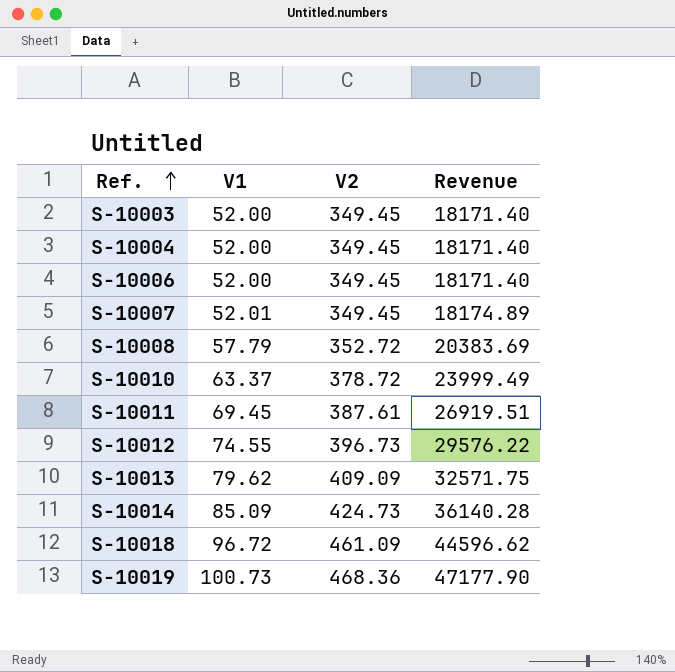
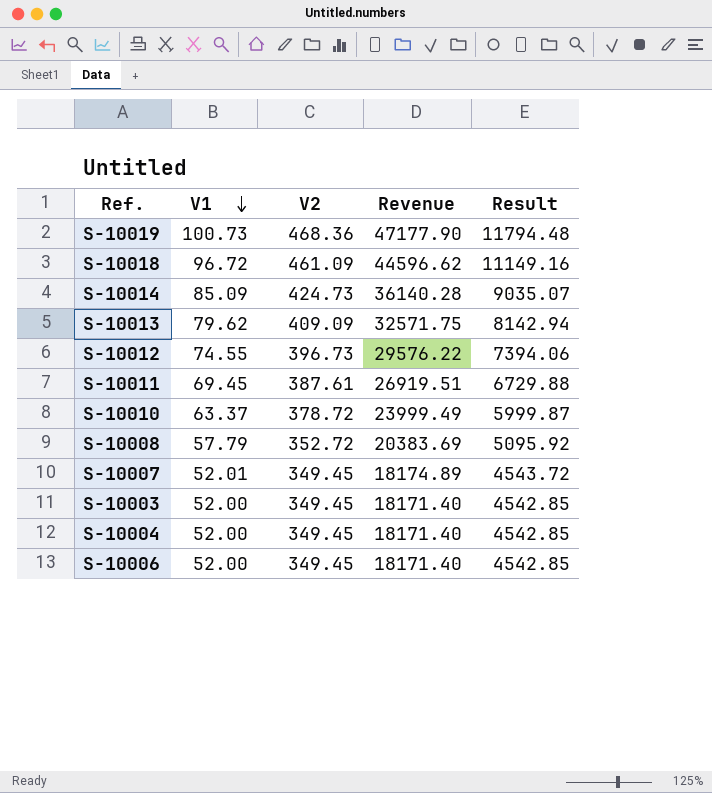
row order: Ref. ascending -> V1 descending
column Result | formula: none -> [Revenue] * 0.25

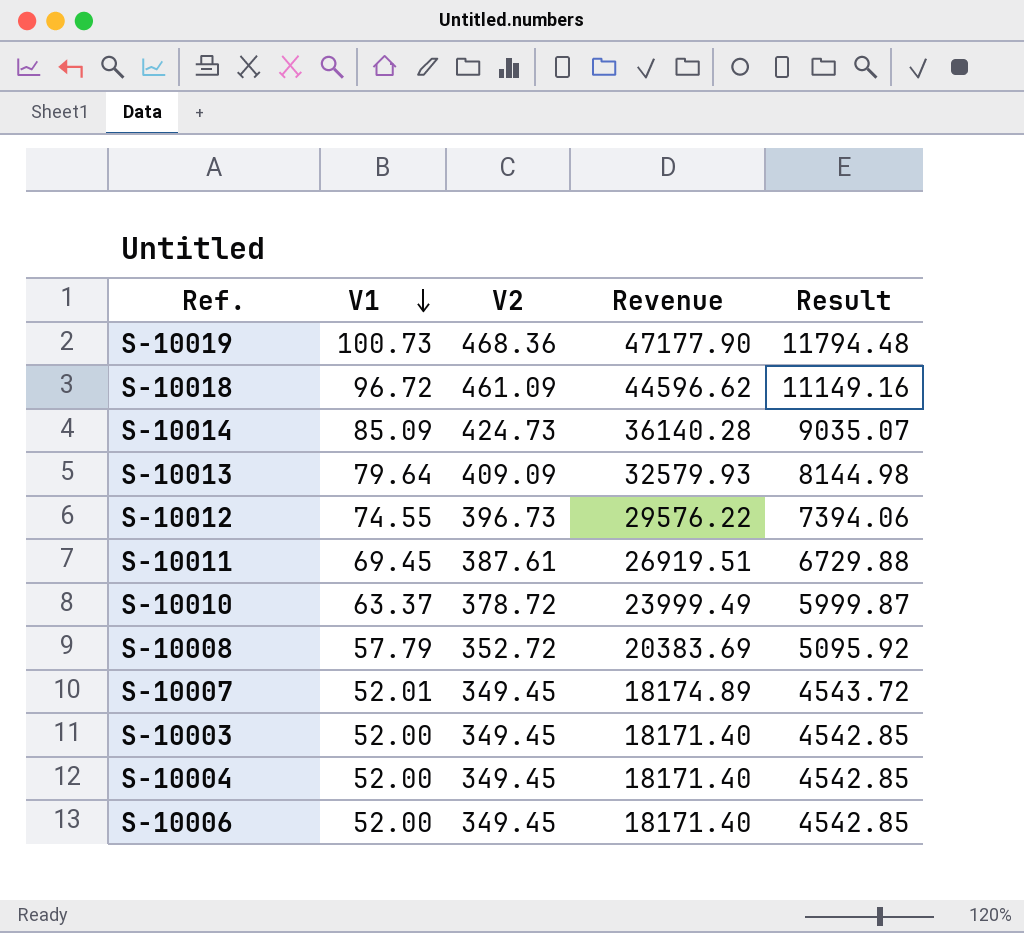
S-10013 | V1: 79.62 -> 79.64
S-10013 | Revenue: 32571.75 -> 32579.93
S-10013 | Result: 8142.94 -> 8144.98

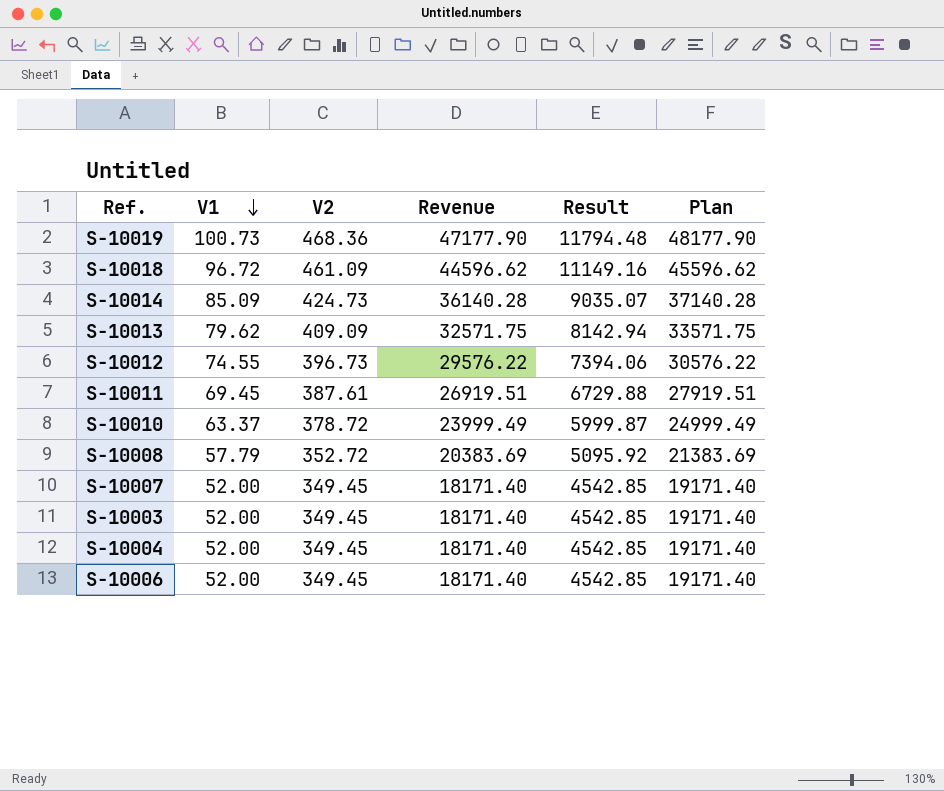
column Plan | formula: none -> [Revenue] + 1000
S-10013 | V1: 79.64 -> 79.62
S-10013 | Revenue: 32579.93 -> 32571.75
S-10013 | Result: 8144.98 -> 8142.94
S-10007 | V1: 52.01 -> 52.00
S-10007 | Revenue: 18174.89 -> 18171.40
S-10007 | Result: 4543.72 -> 4542.85

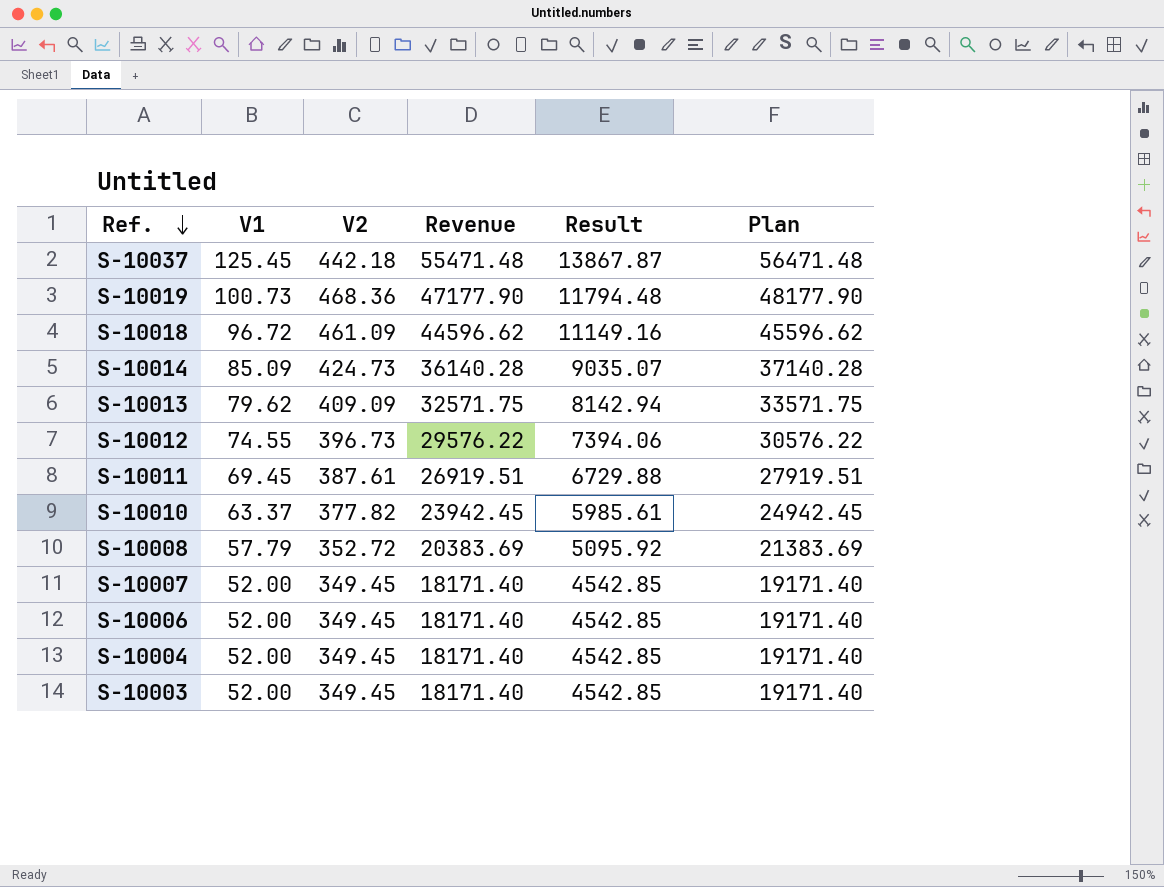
row order: V1 descending -> Ref. descending
row S-10037: none -> 125.45 | 442.18 | 55471.48 | 13867.87 | 56471.48
S-10010 | V2: 378.72 -> 377.82
S-10010 | Revenue: 23999.49 -> 23942.45
S-10010 | Result: 5999.87 -> 5985.61
S-10010 | Plan: 24999.49 -> 24942.45

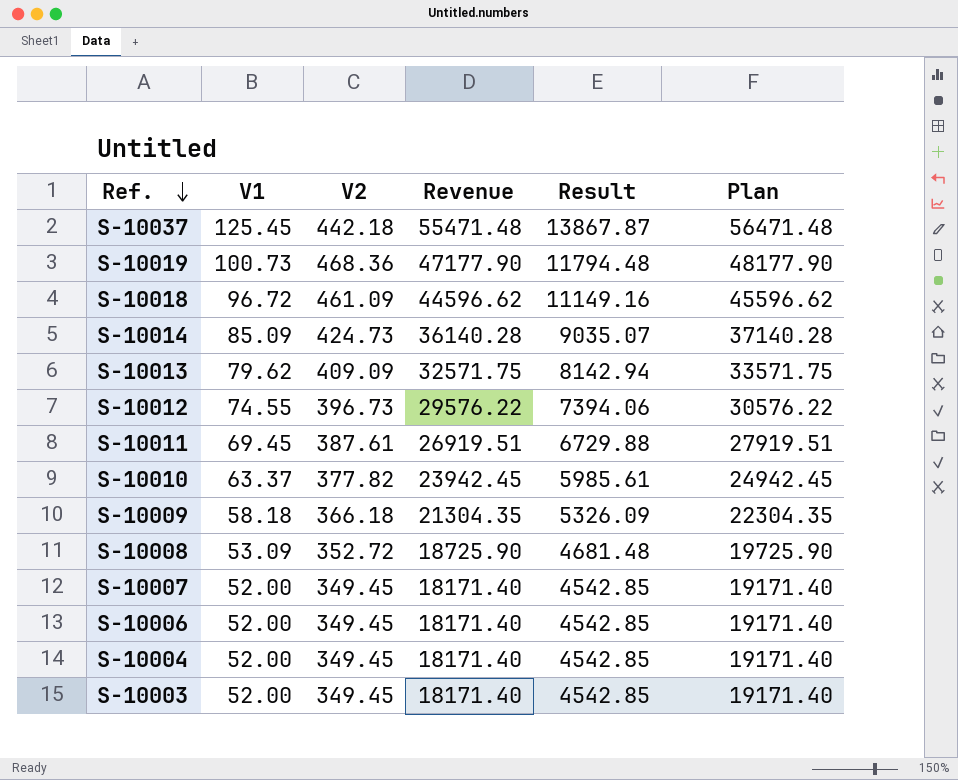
row S-10009: none -> 58.18 | 366.18 | 21304.35 | 5326.09 | 22304.35
S-10008 | V1: 57.79 -> 53.09
S-10008 | Revenue: 20383.69 -> 18725.90
S-10008 | Result: 5095.92 -> 4681.48
S-10008 | Plan: 21383.69 -> 19725.90

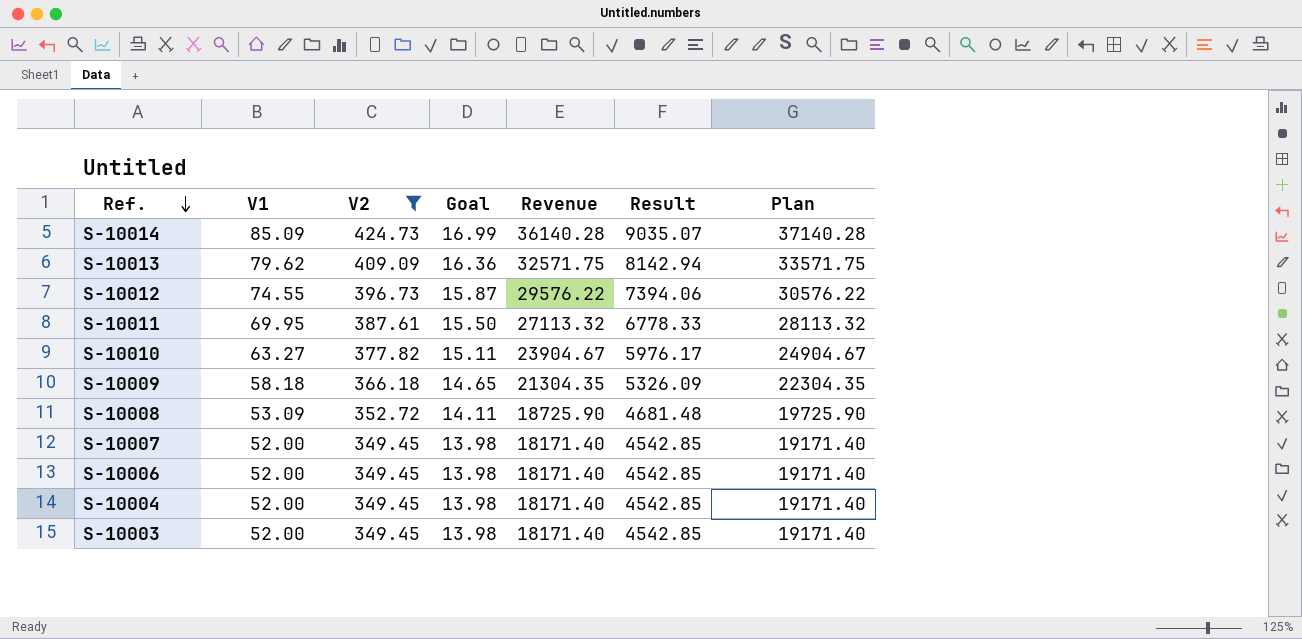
filter: none -> V2 <= 424.73
column Goal | formula: none -> [V2] * 0.04
S-10011 | V1: 69.45 -> 69.95
S-10011 | Revenue: 26919.51 -> 27113.32
S-10011 | Result: 6729.88 -> 6778.33
S-10011 | Plan: 27919.51 -> 28113.32
S-10010 | V1: 63.37 -> 63.27
S-10010 | Revenue: 23942.45 -> 23904.67
S-10010 | Result: 5985.61 -> 5976.17
S-10010 | Plan: 24942.45 -> 24904.67

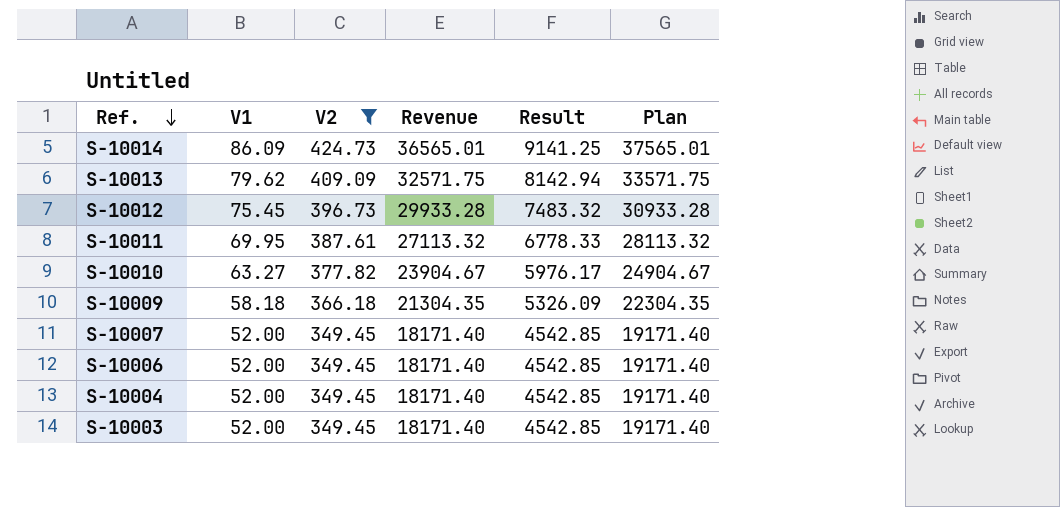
column Goal | formula: [V2] * 0.04 -> none
row S-10008: 53.09 | 352.72 | 14.11 | 18725.90 | 4681.48 | 19725.90 -> none
S-10014 | V1: 85.09 -> 86.09
S-10014 | Revenue: 36140.28 -> 36565.01
S-10014 | Result: 9035.07 -> 9141.25
S-10014 | Plan: 37140.28 -> 37565.01
S-10012 | V1: 74.55 -> 75.45
S-10012 | Revenue: 29576.22 -> 29933.28
S-10012 | Result: 7394.06 -> 7483.32
S-10012 | Plan: 30576.22 -> 30933.28

